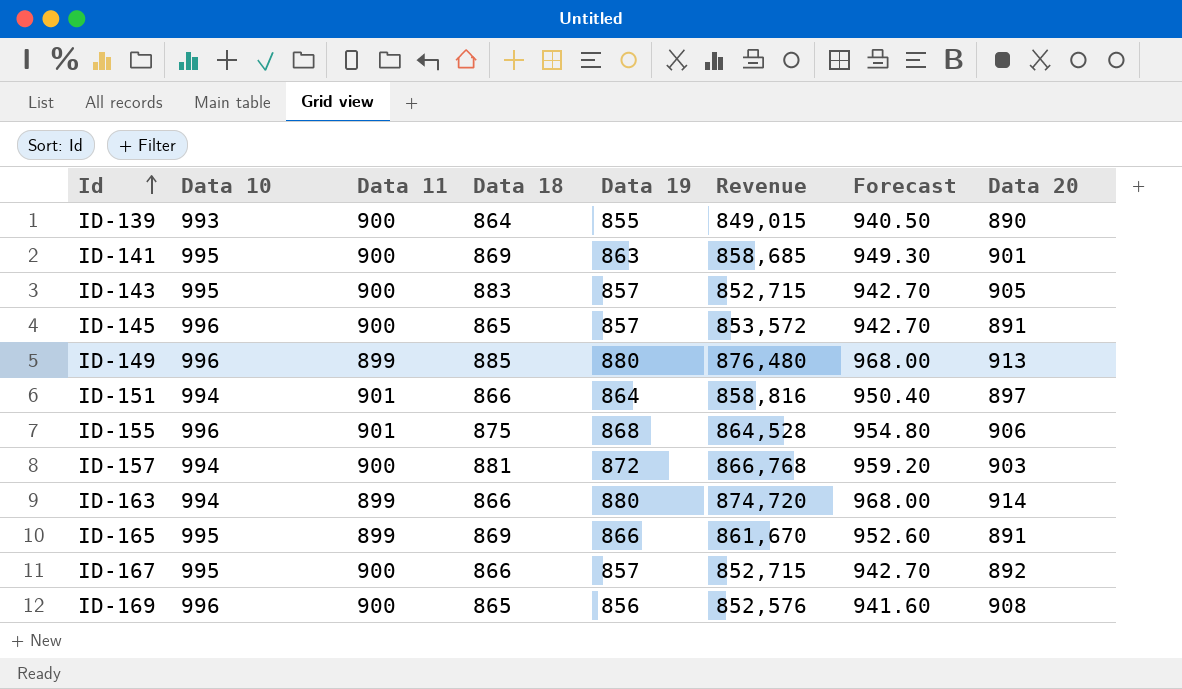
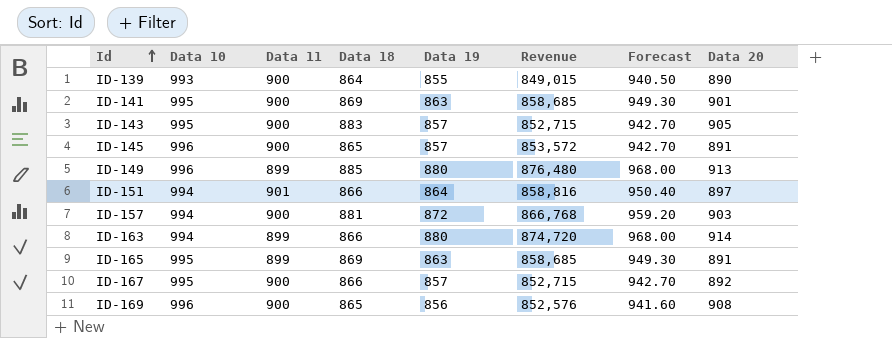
row ID-155: 996 | 901 | 875 | 868 | 864,528 | 954.80 | 906 -> none
ID-165 | Data 19: 866 -> 863
ID-165 | Revenue: 861,670 -> 858,685
ID-165 | Forecast: 952.60 -> 949.30

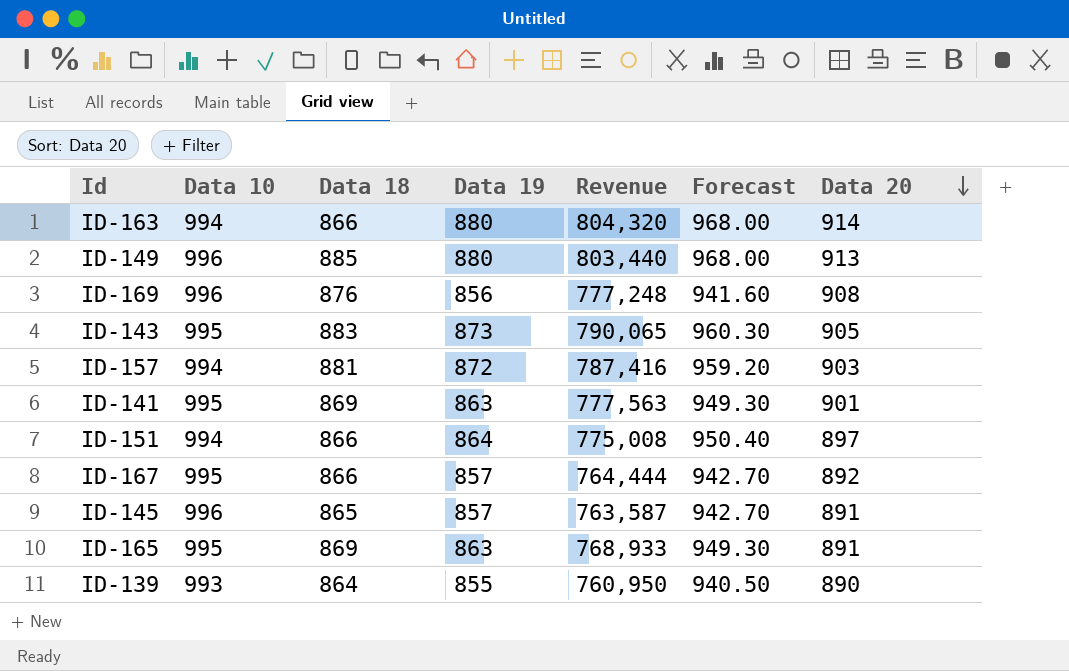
row order: Id ascending -> Data 20 descending
column Data 11 | position: 3 -> none
column Revenue | formula: [Data 10] * [Data 19] -> [Data 19] * [Data 20]
ID-169 | Data 18: 865 -> 876
ID-143 | Data 19: 857 -> 873
ID-143 | Forecast: 942.70 -> 960.30

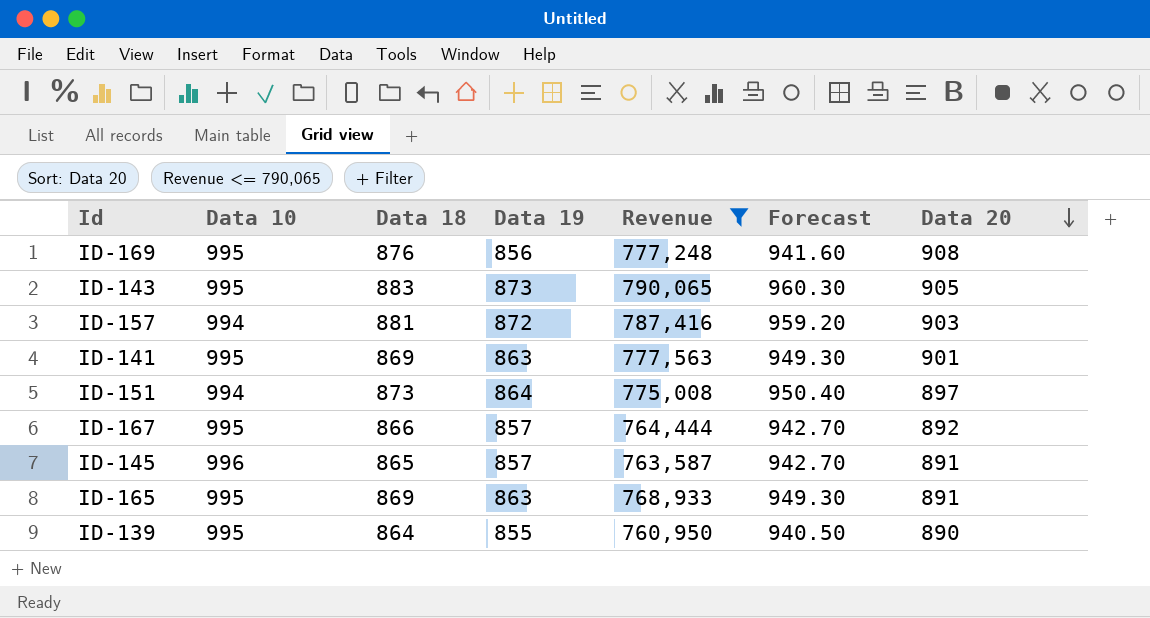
filter: none -> Revenue <= 790,065
ID-169 | Data 10: 996 -> 995
ID-151 | Data 18: 866 -> 873
ID-139 | Data 10: 993 -> 995

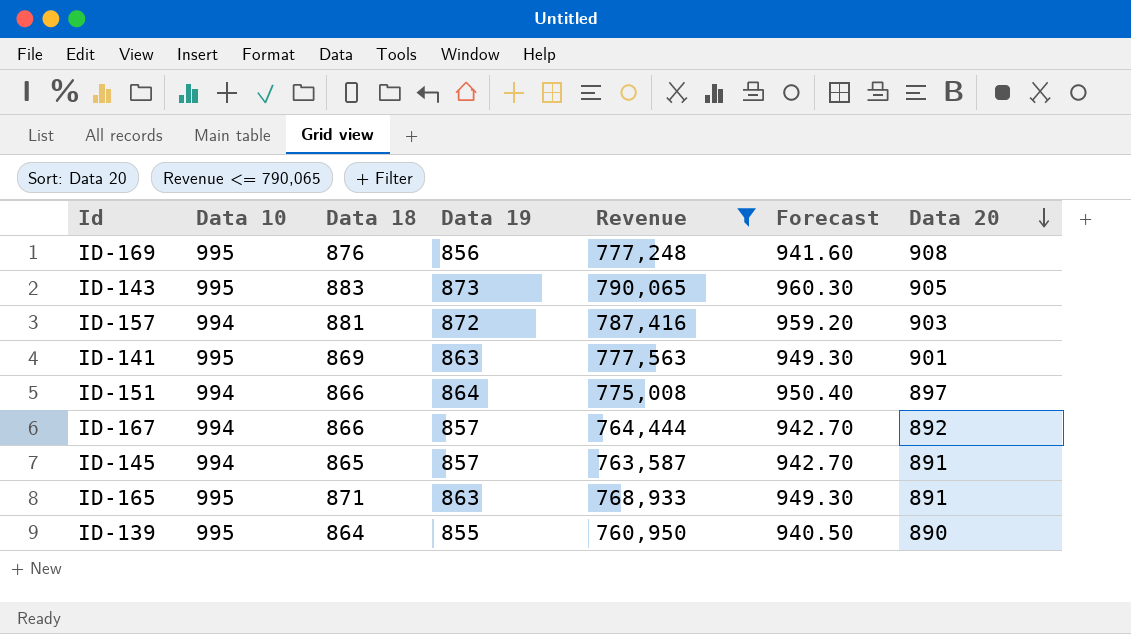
ID-151 | Data 18: 873 -> 866
ID-167 | Data 10: 995 -> 994
ID-145 | Data 10: 996 -> 994
ID-165 | Data 18: 869 -> 871

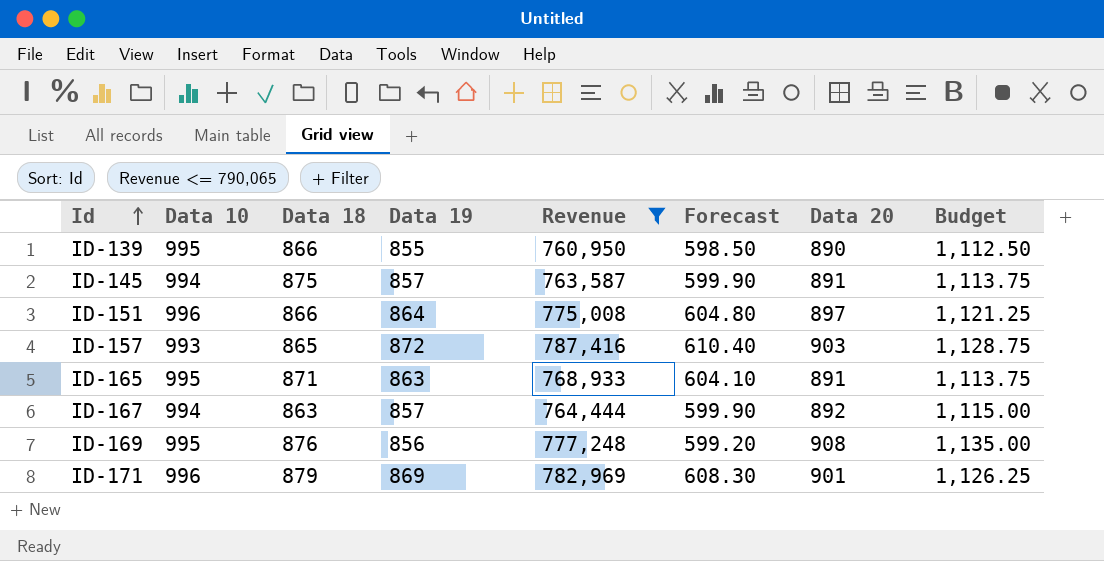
row order: Data 20 descending -> Id ascending
column Forecast | formula: [Data 19] * 1.1 -> [Data 19] * 0.7
column Budget | formula: none -> [Data 20] * 1.25
row ID-143: 995 | 883 | 873 | 790,065 | 960.30 | 905 -> none
row ID-141: 995 | 869 | 863 | 777,563 | 949.30 | 901 -> none
ID-139 | Data 18: 864 -> 866
ID-145 | Data 18: 865 -> 875
ID-151 | Data 10: 994 -> 996
ID-157 | Data 10: 994 -> 993
ID-157 | Data 18: 881 -> 865
ID-167 | Data 18: 866 -> 863
row ID-171: none -> 996 | 879 | 869 | 782,969 | 608.30 | 901 | 1,126.25

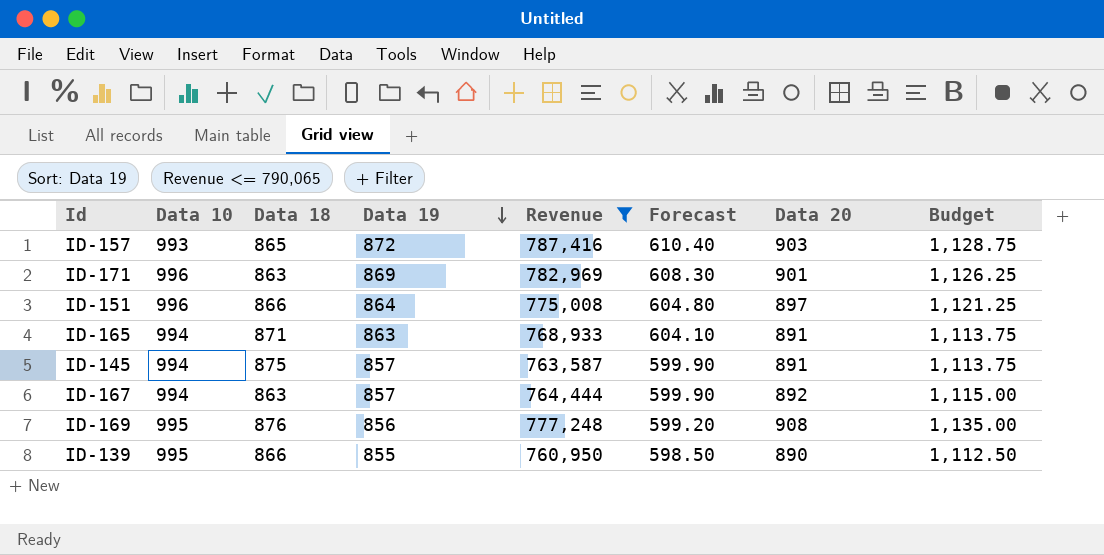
row order: Id ascending -> Data 19 descending
ID-171 | Data 18: 879 -> 863
ID-165 | Data 10: 995 -> 994

